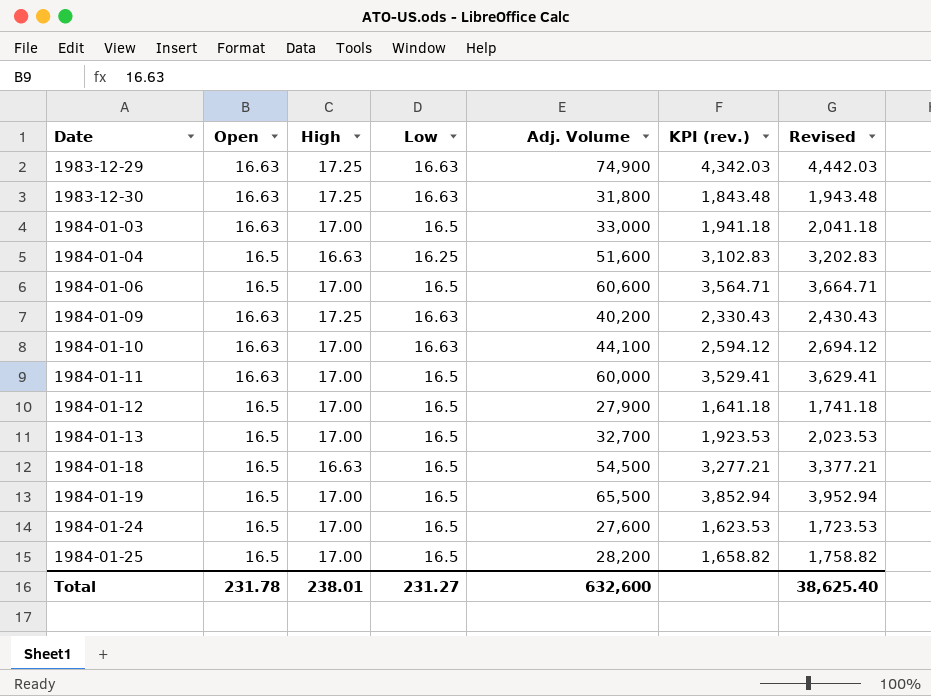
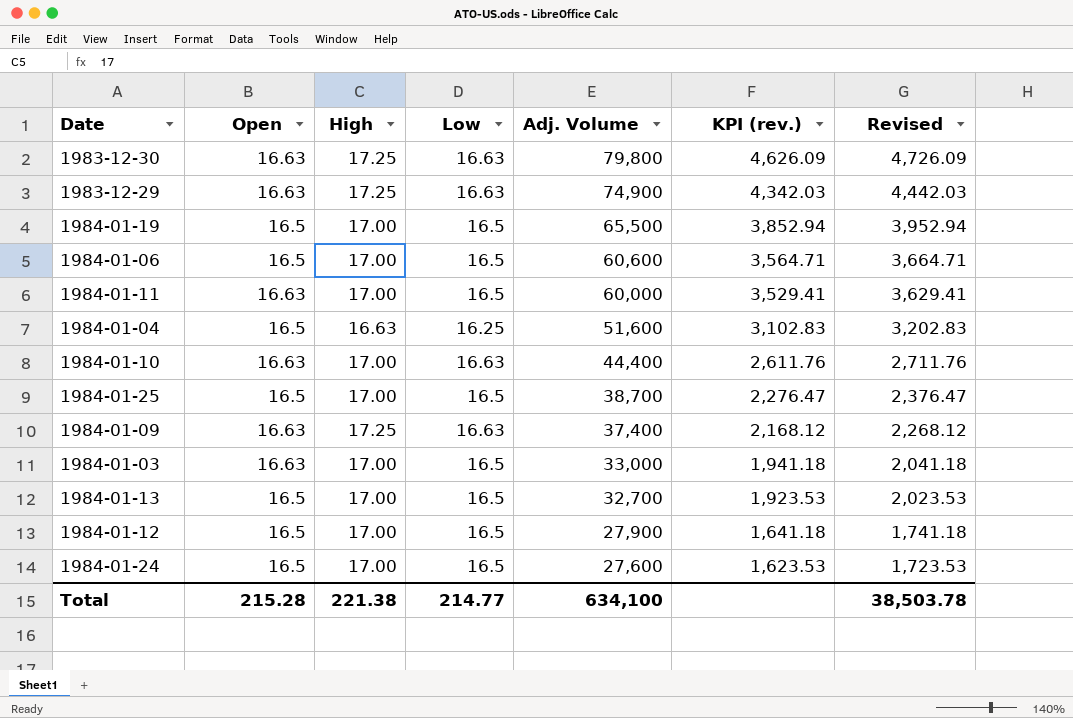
row order: Date ascending -> Adj. Volume descending
row 1984-01-18: 16.5 | 16.63 | 16.5 | 54,500 | 3,277.21 | 3,377.21 -> none
1983-12-30 | Adj. Volume: 31,800 -> 79,800
1983-12-30 | KPI (rev.): 1,843.48 -> 4,626.09
1983-12-30 | Revised: 1,943.48 -> 4,726.09
1984-01-10 | Adj. Volume: 44,100 -> 44,400
1984-01-10 | KPI (rev.): 2,594.12 -> 2,611.76
1984-01-10 | Revised: 2,694.12 -> 2,711.76
1984-01-25 | Adj. Volume: 28,200 -> 38,700
1984-01-25 | KPI (rev.): 1,658.82 -> 2,276.47
1984-01-25 | Revised: 1,758.82 -> 2,376.47
1984-01-09 | Adj. Volume: 40,200 -> 37,400
1984-01-09 | KPI (rev.): 2,330.43 -> 2,168.12
1984-01-09 | Revised: 2,430.43 -> 2,268.12
Total | Open: 231.78 -> 215.28
Total | High: 238.01 -> 221.38
Total | Low: 231.27 -> 214.77
Total | Adj. Volume: 632,600 -> 634,100
Total | Revised: 38,625.40 -> 38,503.78

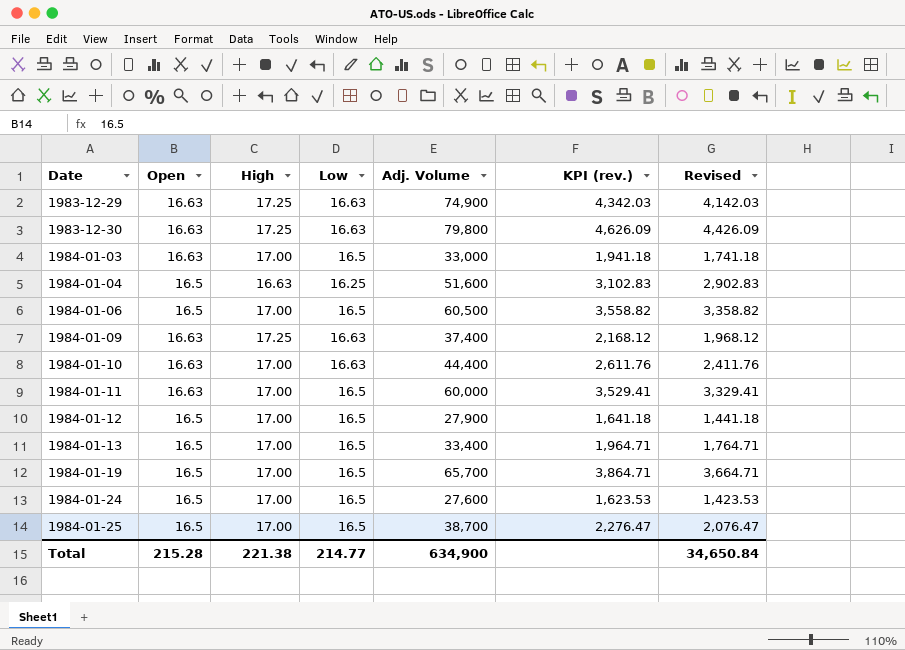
row order: Adj. Volume descending -> Date ascending
column Revised | formula: [KPI (rev.)] + 100 -> [KPI (rev.)] - 200
1984-01-06 | Adj. Volume: 60,600 -> 60,500
1984-01-06 | KPI (rev.): 3,564.71 -> 3,558.82
1984-01-13 | Adj. Volume: 32,700 -> 33,400
1984-01-13 | KPI (rev.): 1,923.53 -> 1,964.71
1984-01-19 | Adj. Volume: 65,500 -> 65,700
1984-01-19 | KPI (rev.): 3,852.94 -> 3,864.71
Total | Adj. Volume: 634,100 -> 634,900
Total | Revised: 38,503.78 -> 34,650.84

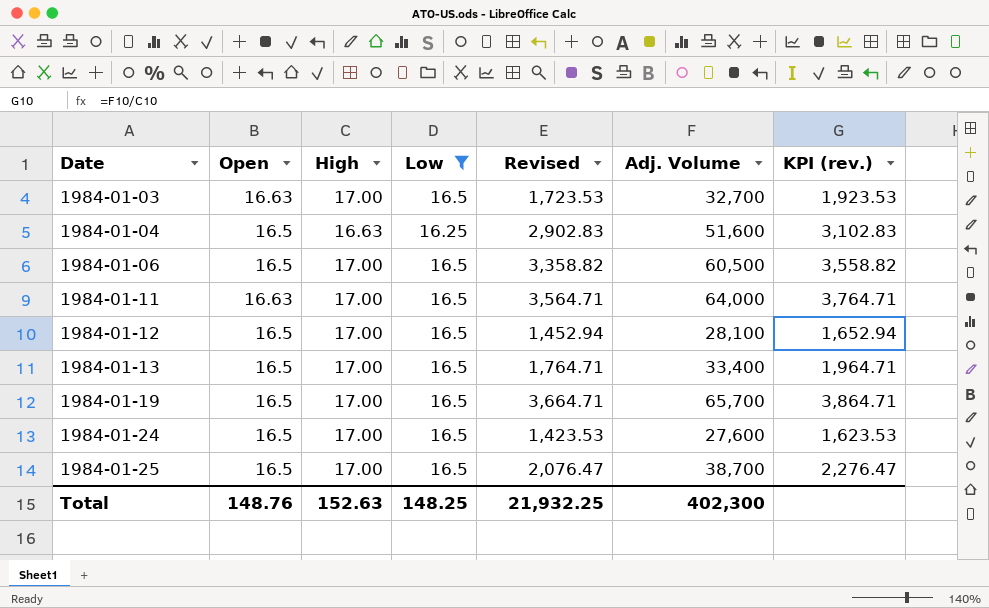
filter: none -> Low != 16.63
column Revised | position: 7 -> 5
1984-01-03 | Revised: 1,741.18 -> 1,723.53
1984-01-03 | Adj. Volume: 33,000 -> 32,700
1984-01-03 | KPI (rev.): 1,941.18 -> 1,923.53
1984-01-11 | Revised: 3,329.41 -> 3,564.71
1984-01-11 | Adj. Volume: 60,000 -> 64,000
1984-01-11 | KPI (rev.): 3,529.41 -> 3,764.71
1984-01-12 | Revised: 1,441.18 -> 1,452.94
1984-01-12 | Adj. Volume: 27,900 -> 28,100
1984-01-12 | KPI (rev.): 1,641.18 -> 1,652.94
Total | Open: 215.28 -> 148.76
Total | High: 221.38 -> 152.63
Total | Low: 214.77 -> 148.25
Total | Revised: 34,650.84 -> 21,932.25
Total | Adj. Volume: 634,900 -> 402,300

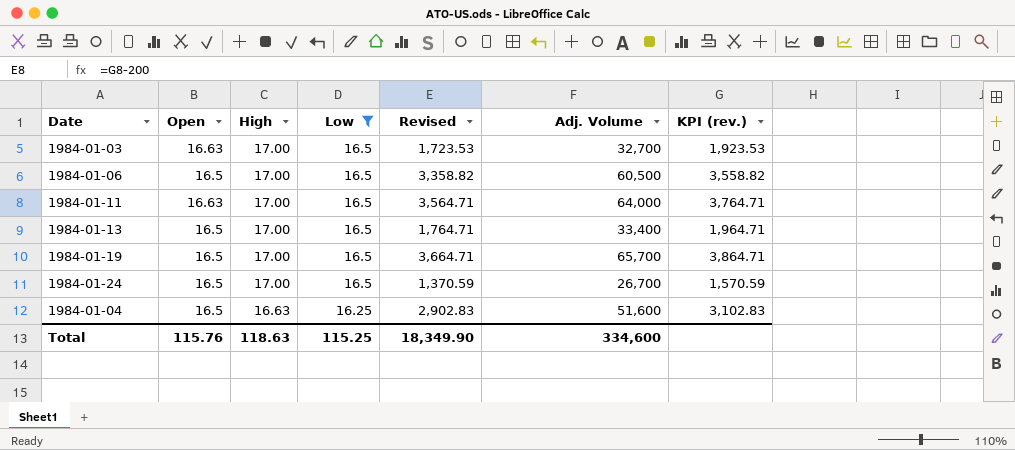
row order: Date ascending -> High descending
row 1984-01-12: 16.5 | 17.00 | 16.5 | 1,452.94 | 28,100 | 1,652.94 -> none
row 1984-01-25: 16.5 | 17.00 | 16.5 | 2,076.47 | 38,700 | 2,276.47 -> none
1984-01-24 | Revised: 1,423.53 -> 1,370.59
1984-01-24 | Adj. Volume: 27,600 -> 26,700
1984-01-24 | KPI (rev.): 1,623.53 -> 1,570.59
Total | Open: 148.76 -> 115.76
Total | High: 152.63 -> 118.63
Total | Low: 148.25 -> 115.25
Total | Revised: 21,932.25 -> 18,349.90
Total | Adj. Volume: 402,300 -> 334,600

